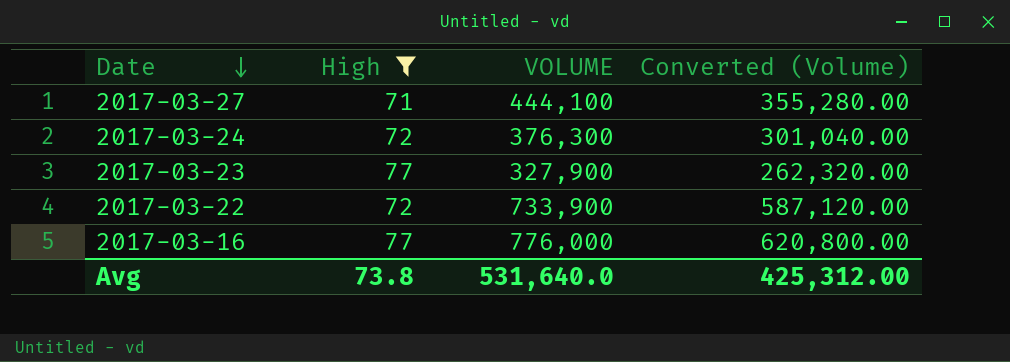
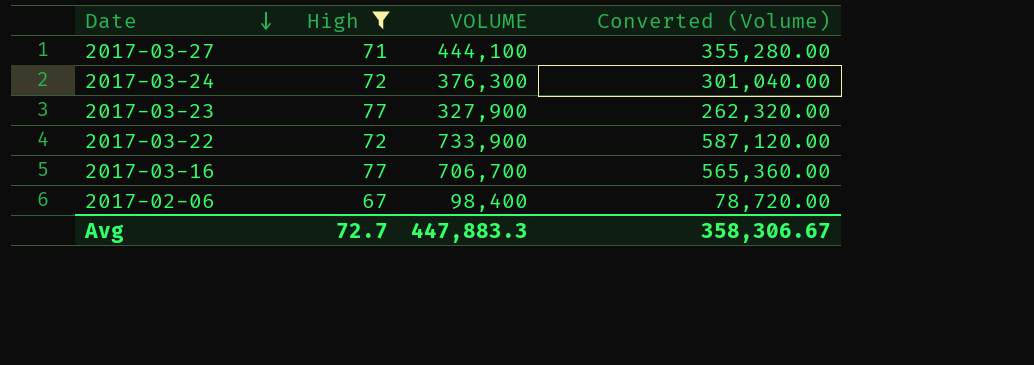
2017-03-16 | VOLUME: 776,000 -> 706,700
2017-03-16 | Converted (Volume): 620,800.00 -> 565,360.00
row 2017-02-06: none -> 67 | 98,400 | 78,720.00
Avg | High: 73.8 -> 72.7
Avg | VOLUME: 531,640.0 -> 447,883.3
Avg | Converted (Volume): 425,312.00 -> 358,306.67

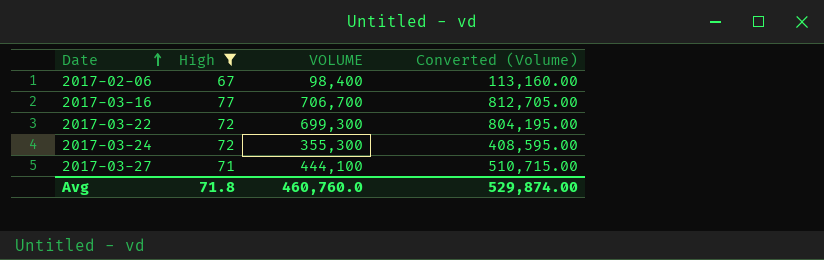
row order: Date descending -> Date ascending
column Converted (Volume) | formula: [VOLUME] * 0.8 -> [VOLUME] * 1.15
row 2017-03-23: 77 | 327,900 | 262,320.00 -> none
2017-03-22 | VOLUME: 733,900 -> 699,300
2017-03-24 | VOLUME: 376,300 -> 355,300
Avg | High: 72.7 -> 71.8
Avg | VOLUME: 447,883.3 -> 460,760.0
Avg | Converted (Volume): 358,306.67 -> 529,874.00

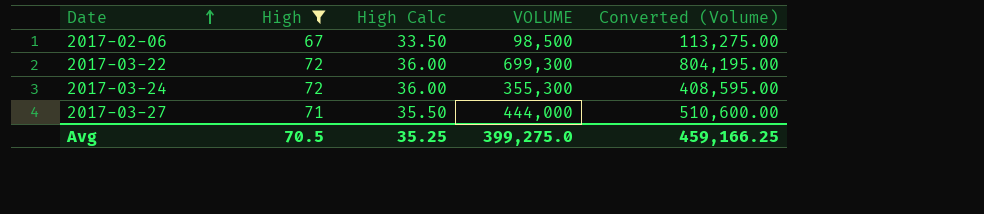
column High Calc | formula: none -> [High] * 0.5
row 2017-03-16: 77 | 706,700 | 812,705.00 -> none
2017-02-06 | VOLUME: 98,400 -> 98,500
2017-02-06 | Converted (Volume): 113,160.00 -> 113,275.00
2017-03-27 | VOLUME: 444,100 -> 444,000
2017-03-27 | Converted (Volume): 510,715.00 -> 510,600.00
Avg | High: 71.8 -> 70.5
Avg | VOLUME: 460,760.0 -> 399,275.0
Avg | Converted (Volume): 529,874.00 -> 459,166.25

